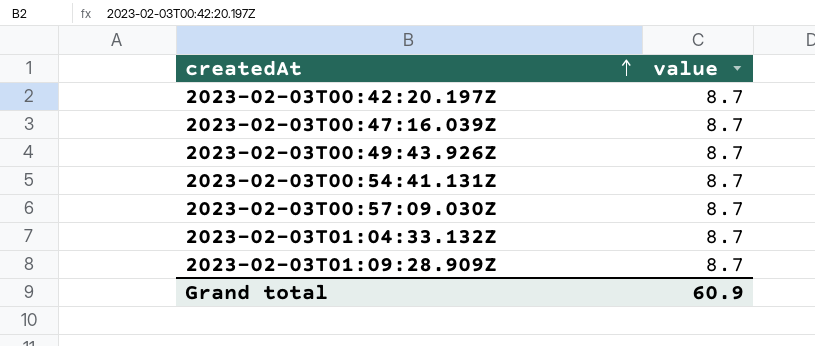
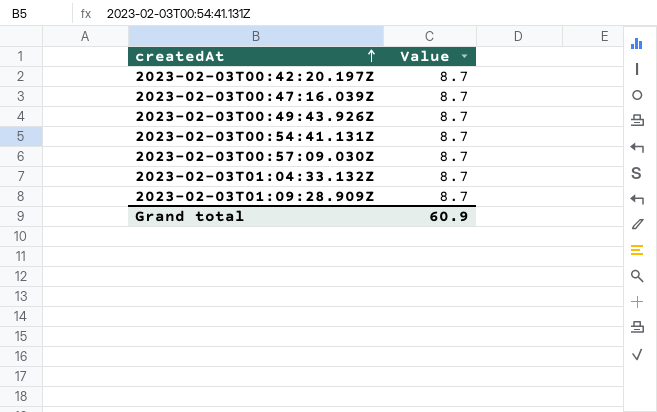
column name: value -> Value

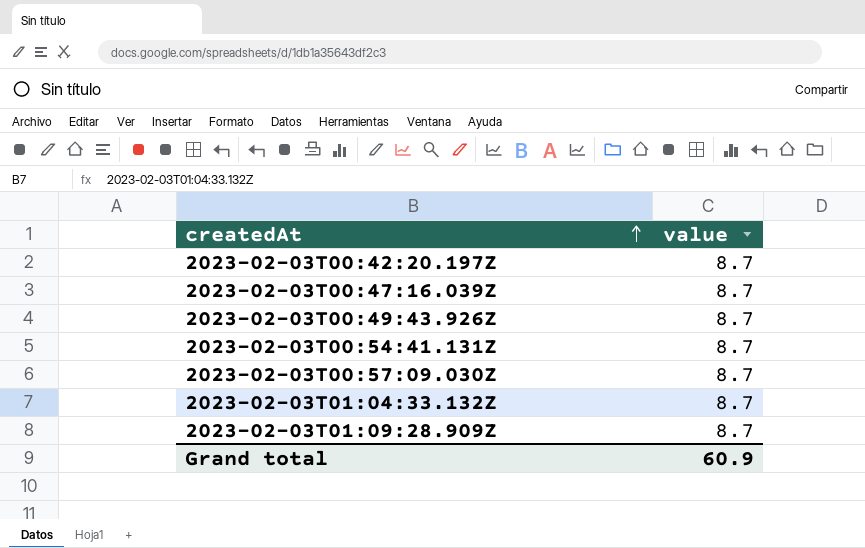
column name: Value -> value

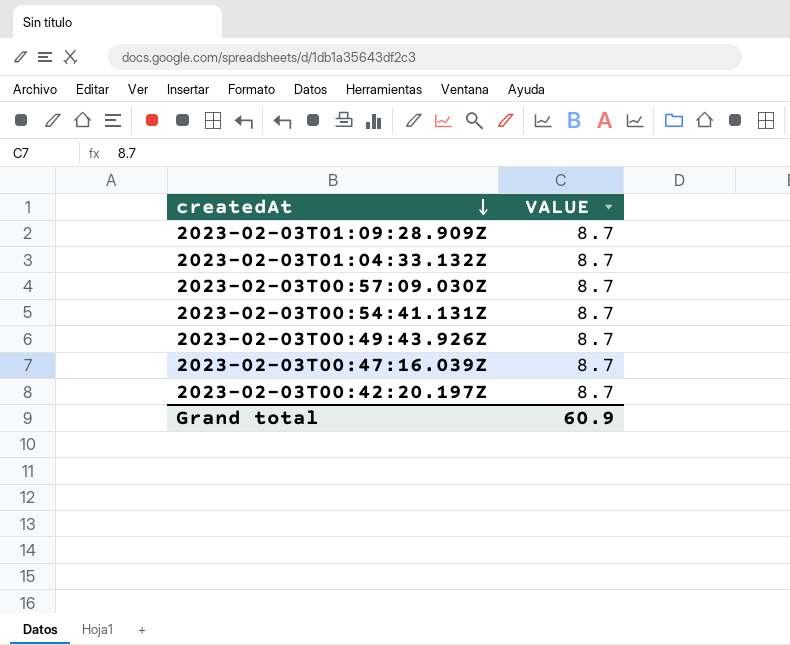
row order: createdAt ascending -> createdAt descending
column name: value -> VALUE

